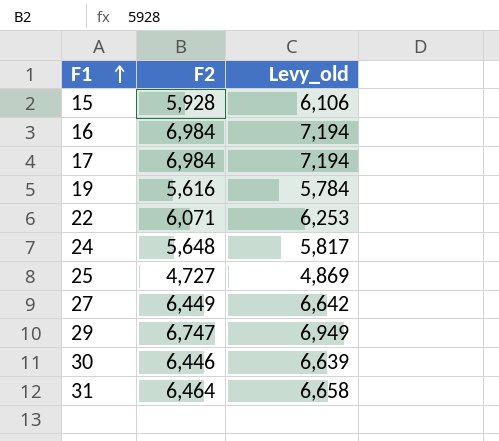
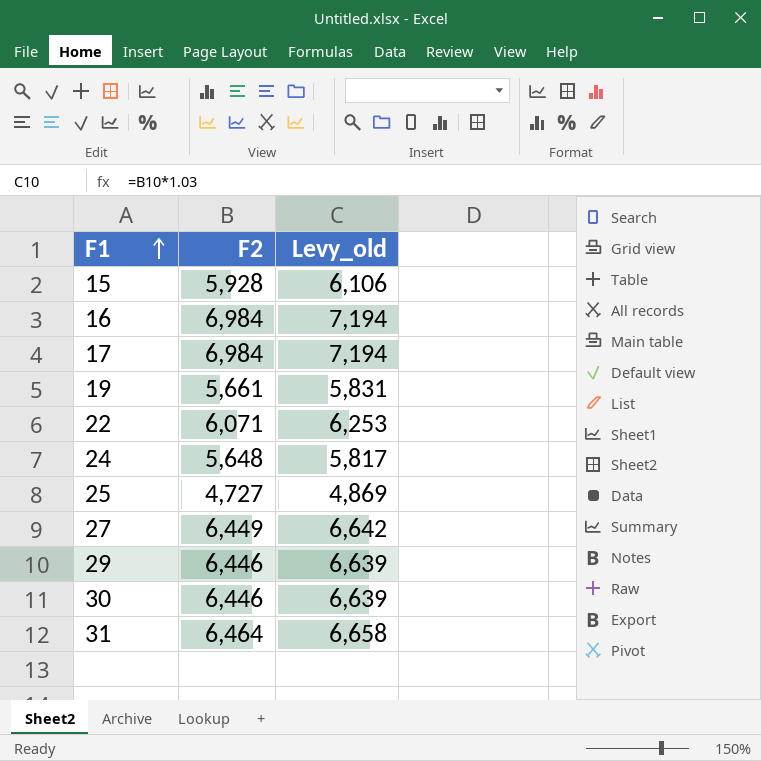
19 | F2: 5,616 -> 5,661
19 | Levy_old: 5,784 -> 5,831
29 | F2: 6,747 -> 6,446
29 | Levy_old: 6,949 -> 6,639

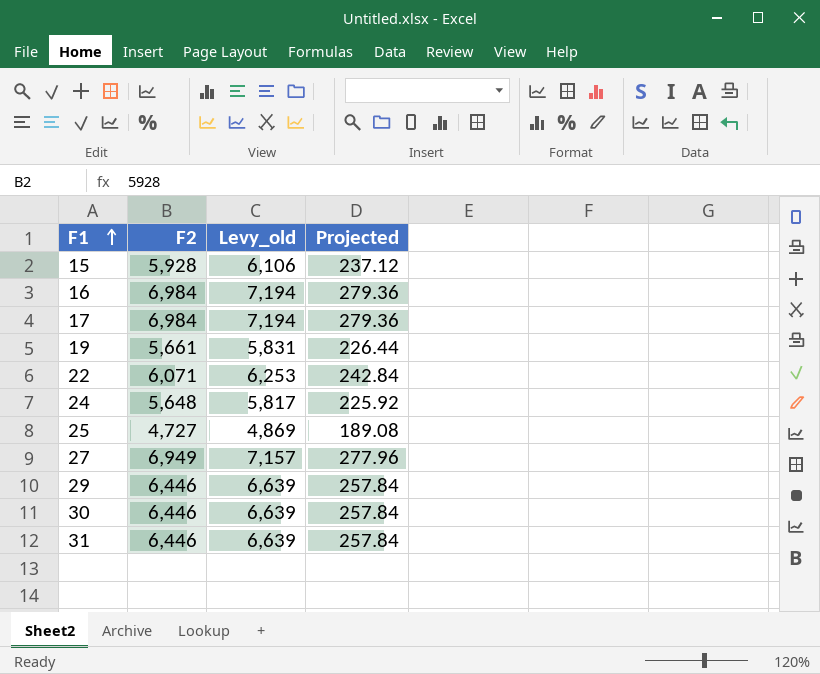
column Projected | formula: none -> [F2] * 0.04
27 | F2: 6,449 -> 6,949
27 | Levy_old: 6,642 -> 7,157
31 | F2: 6,464 -> 6,446
31 | Levy_old: 6,658 -> 6,639

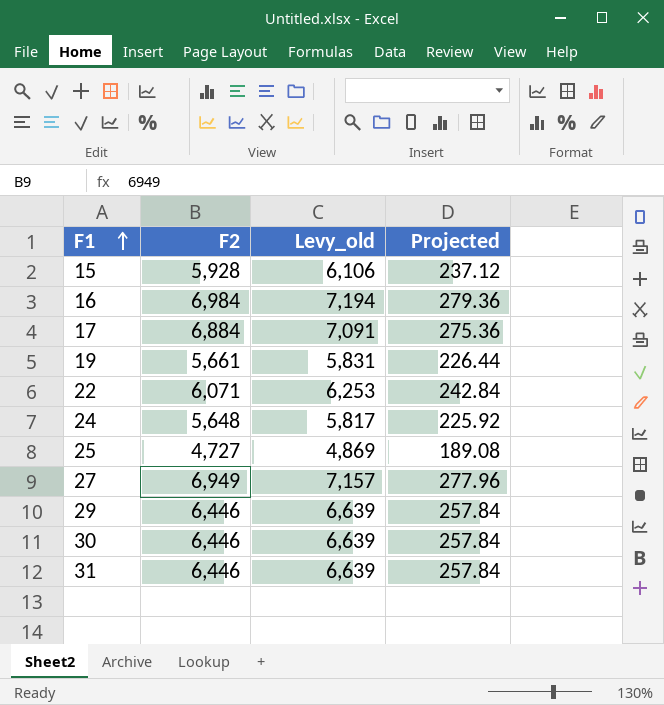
17 | F2: 6,984 -> 6,884
17 | Levy_old: 7,194 -> 7,091
17 | Projected: 279.36 -> 275.36

